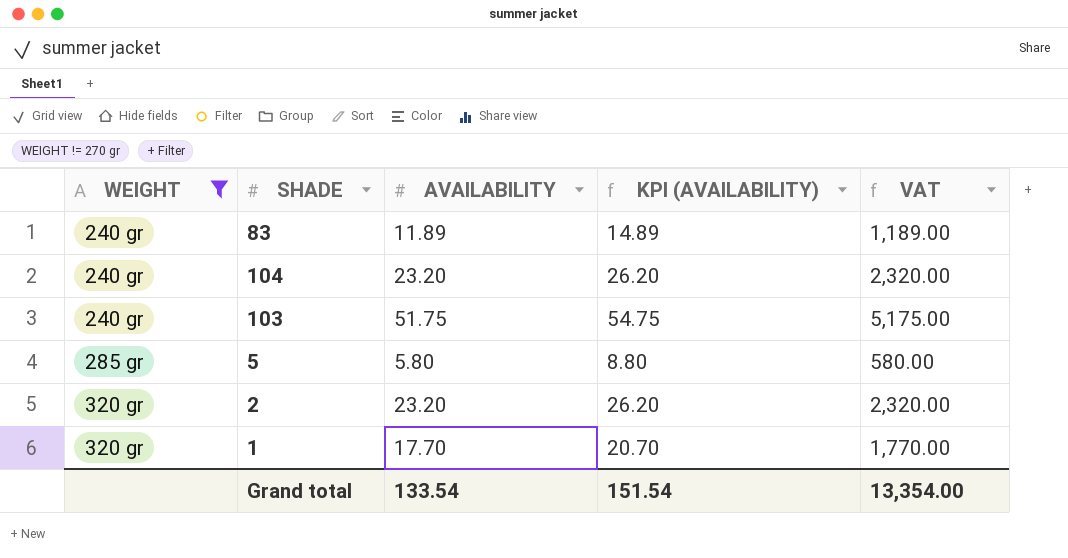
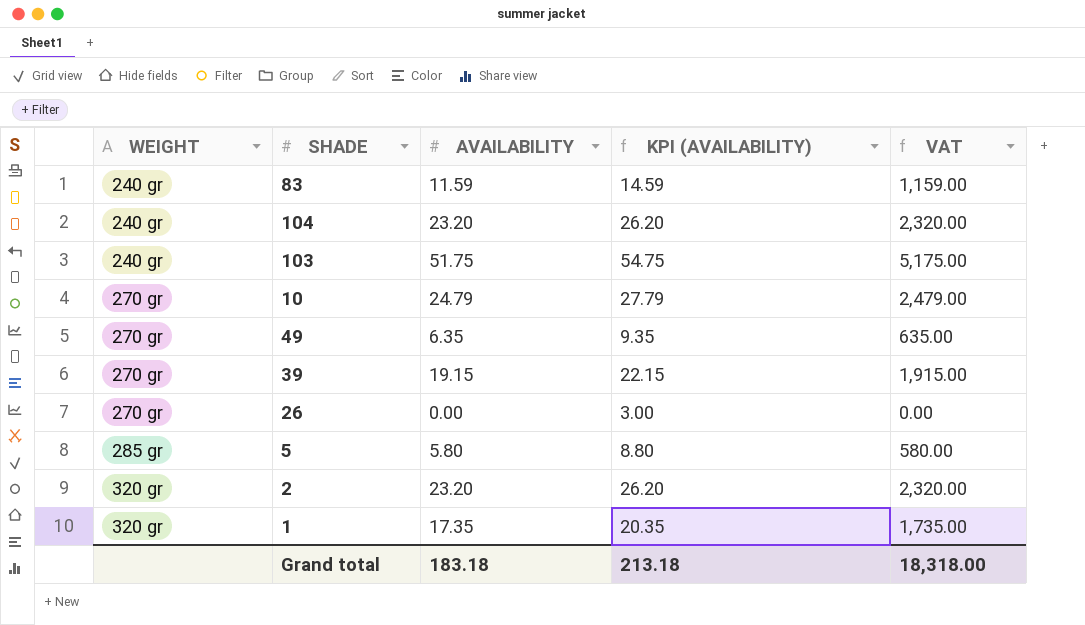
filter: WEIGHT != 270 gr -> none
83 | AVAILABILITY: 11.89 -> 11.59
83 | KPI (AVAILABILITY): 14.89 -> 14.59
83 | VAT: 1,189.00 -> 1,159.00
1 | AVAILABILITY: 17.70 -> 17.35
1 | KPI (AVAILABILITY): 20.70 -> 20.35
1 | VAT: 1,770.00 -> 1,735.00
Grand total | AVAILABILITY: 133.54 -> 183.18
Grand total | KPI (AVAILABILITY): 151.54 -> 213.18
Grand total | VAT: 13,354.00 -> 18,318.00

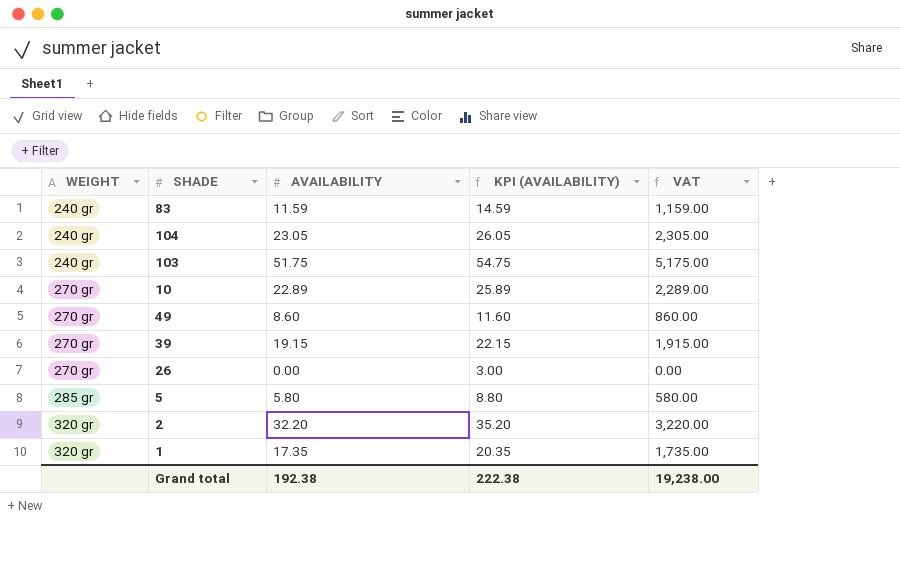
104 | AVAILABILITY: 23.20 -> 23.05
104 | KPI (AVAILABILITY): 26.20 -> 26.05
104 | VAT: 2,320.00 -> 2,305.00
10 | AVAILABILITY: 24.79 -> 22.89
10 | KPI (AVAILABILITY): 27.79 -> 25.89
10 | VAT: 2,479.00 -> 2,289.00
49 | AVAILABILITY: 6.35 -> 8.60
49 | KPI (AVAILABILITY): 9.35 -> 11.60
49 | VAT: 635.00 -> 860.00
2 | AVAILABILITY: 23.20 -> 32.20
2 | KPI (AVAILABILITY): 26.20 -> 35.20
2 | VAT: 2,320.00 -> 3,220.00
Grand total | AVAILABILITY: 183.18 -> 192.38
Grand total | KPI (AVAILABILITY): 213.18 -> 222.38
Grand total | VAT: 18,318.00 -> 19,238.00

